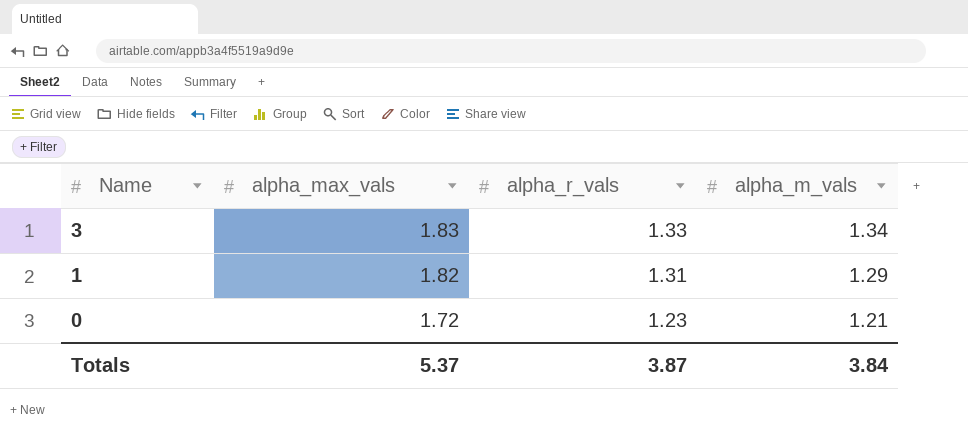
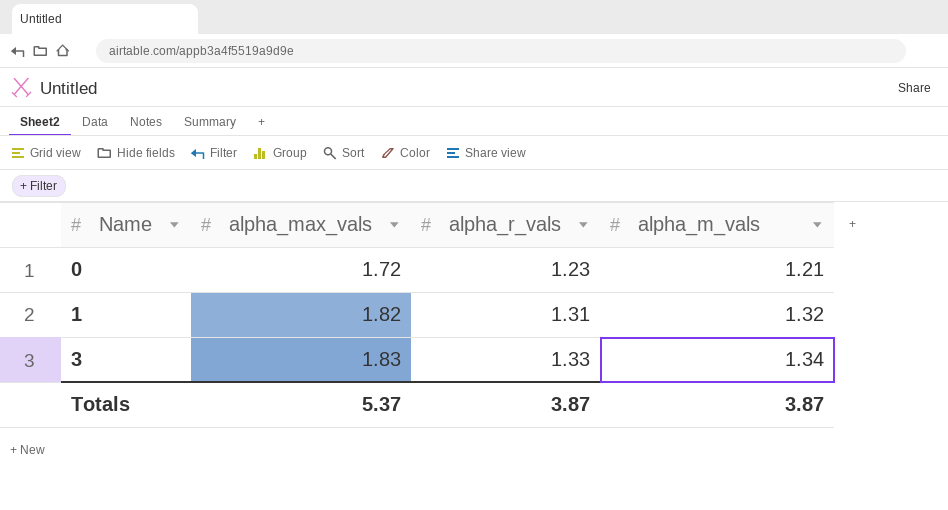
row order: Name descending -> Name ascending
1 | alpha_m_vals: 1.29 -> 1.32
Totals | alpha_m_vals: 3.84 -> 3.87

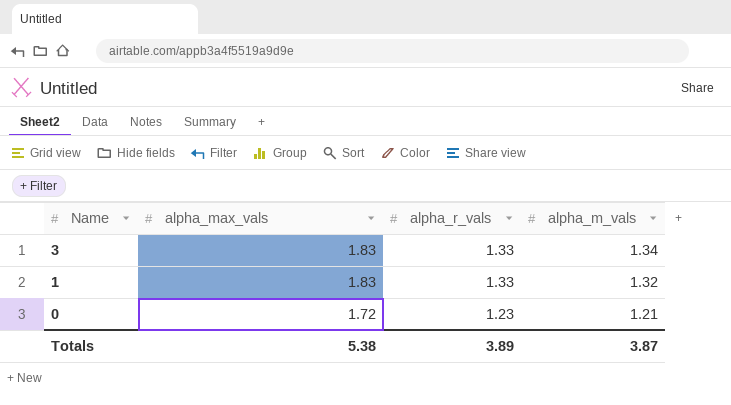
row order: Name ascending -> Name descending
1 | alpha_max_vals: 1.82 -> 1.83
1 | alpha_r_vals: 1.31 -> 1.33
Totals | alpha_max_vals: 5.37 -> 5.38
Totals | alpha_r_vals: 3.87 -> 3.89

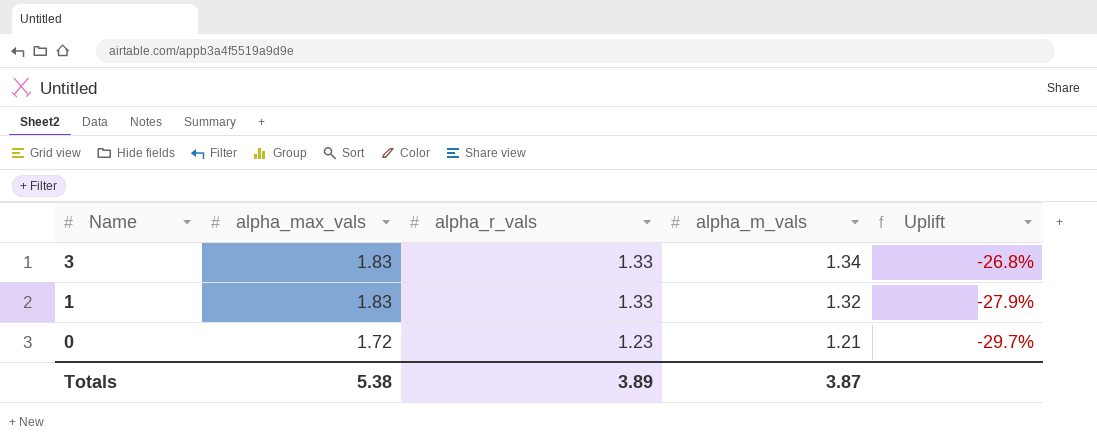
column Uplift | formula: none -> ([alpha_m_vals] - [alpha_max_vals]) / [alpha_max_vals]

